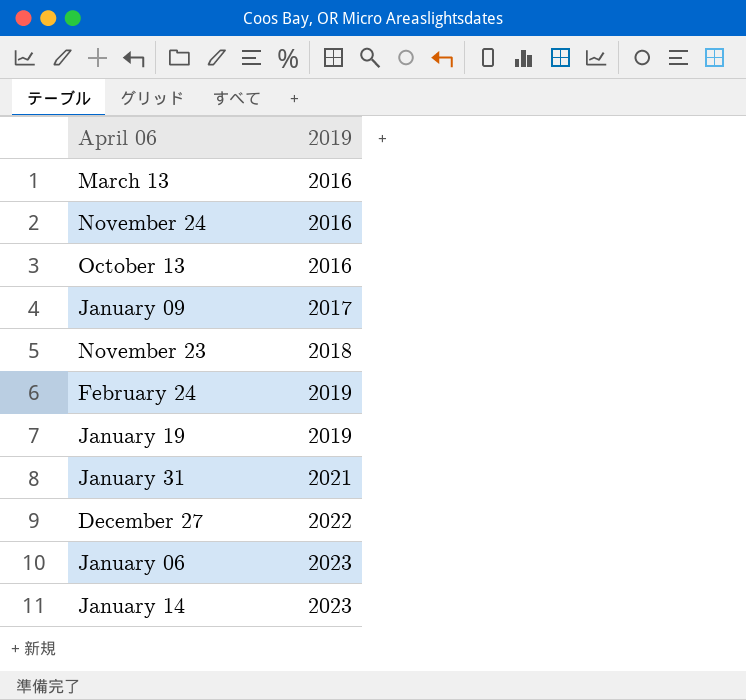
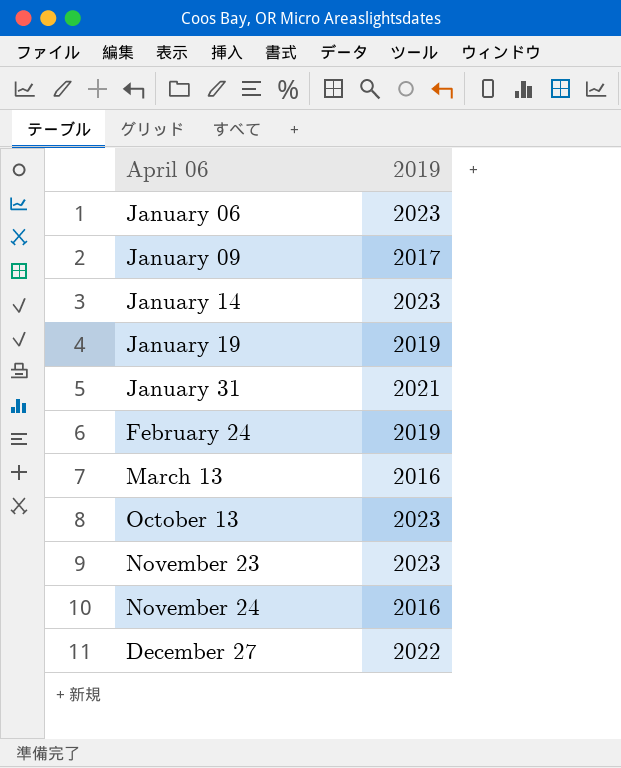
row order: 2019 ascending -> April 06 ascending
October 13 | 2019: 2016 -> 2023
November 23 | 2019: 2018 -> 2023

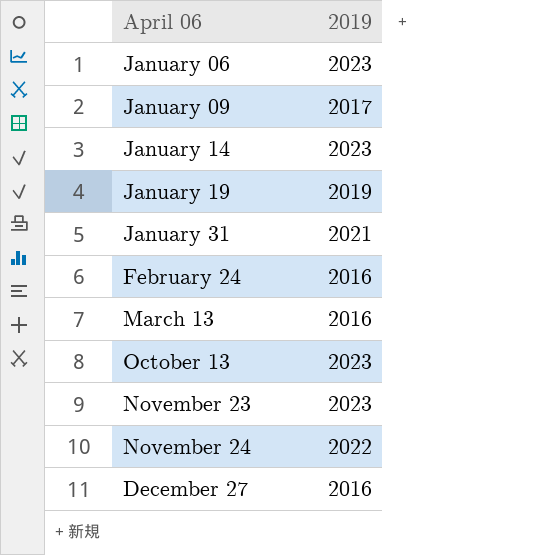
February 24 | 2019: 2019 -> 2016
November 24 | 2019: 2016 -> 2022
December 27 | 2019: 2022 -> 2016

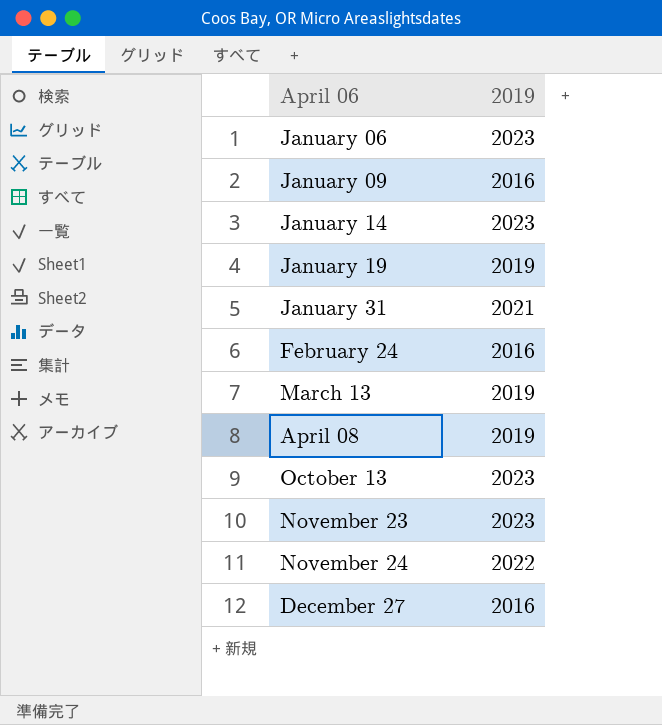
January 09 | 2019: 2017 -> 2016
March 13 | 2019: 2016 -> 2019
row April 08: none -> 2019

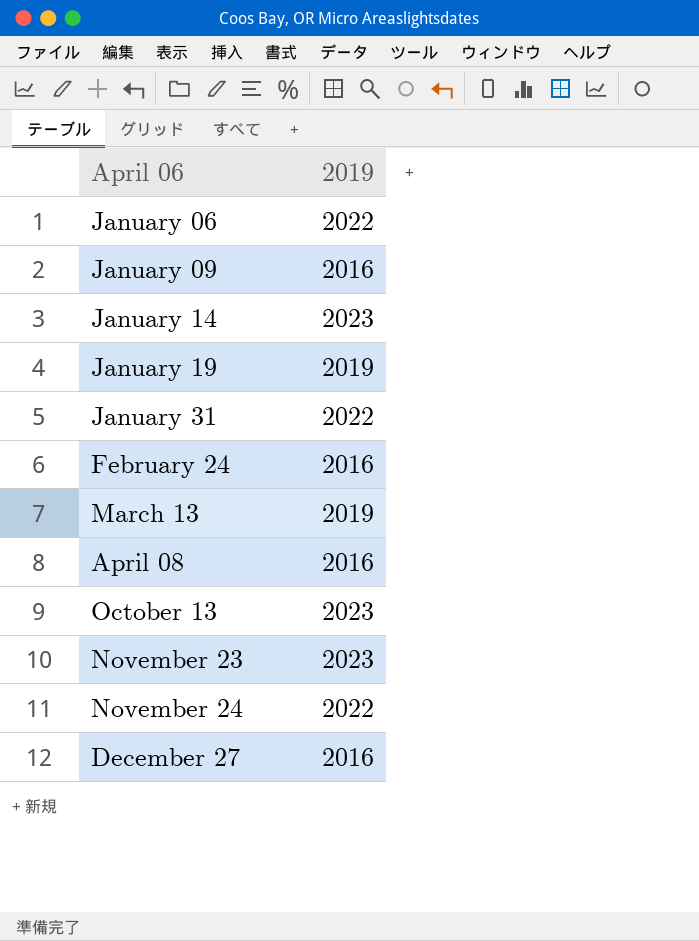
January 06 | 2019: 2023 -> 2022
January 31 | 2019: 2021 -> 2022
April 08 | 2019: 2019 -> 2016

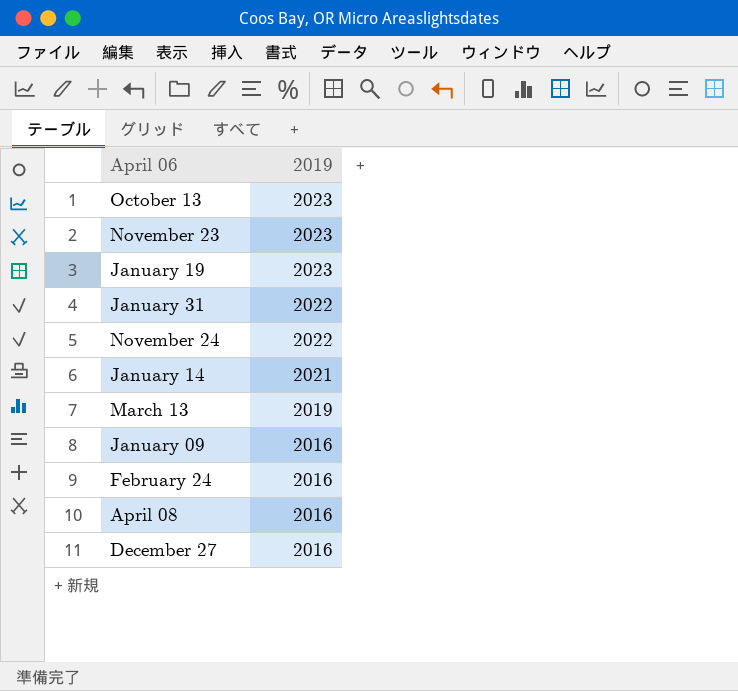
row order: April 06 ascending -> 2019 descending
row January 06: 2022 -> none
January 19 | 2019: 2019 -> 2023
January 14 | 2019: 2023 -> 2021

